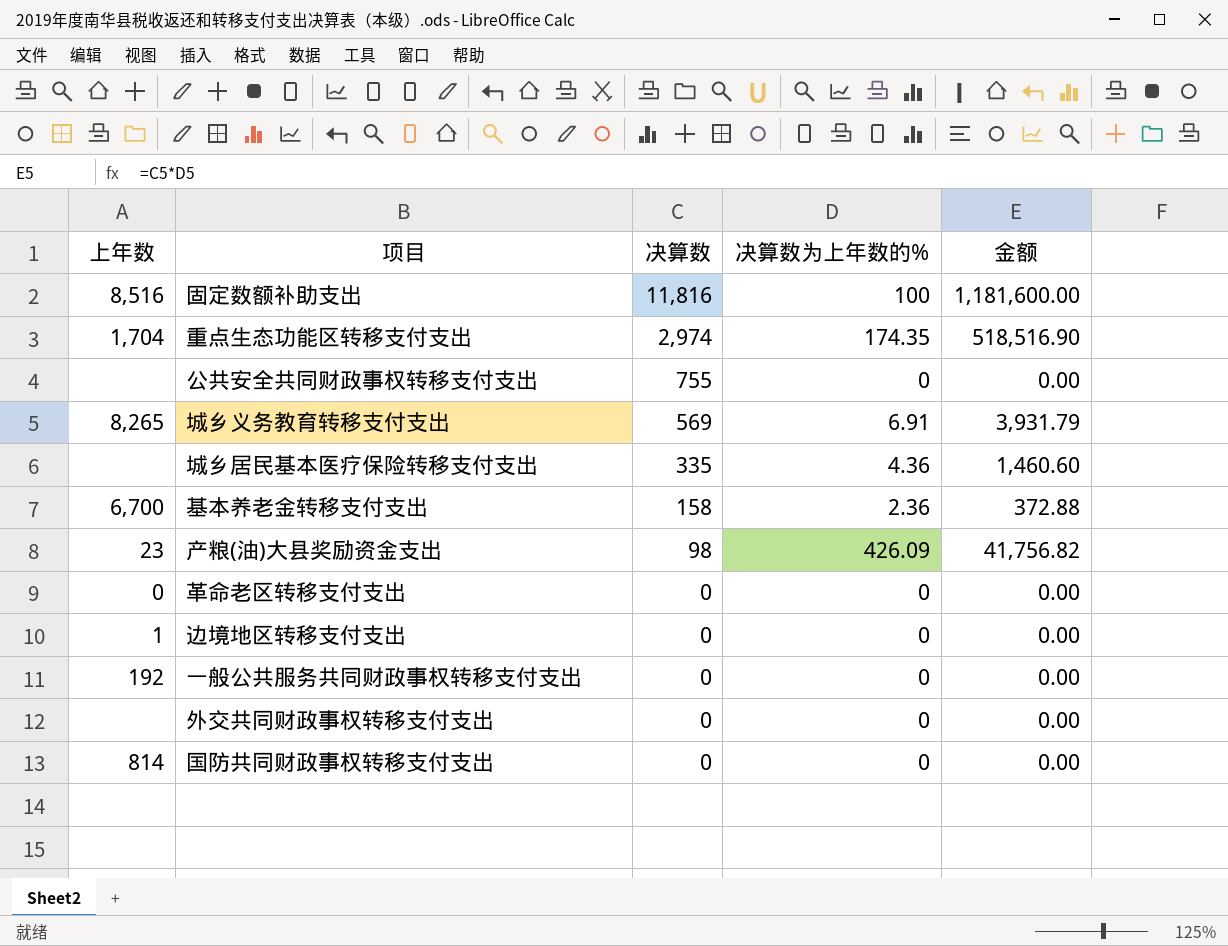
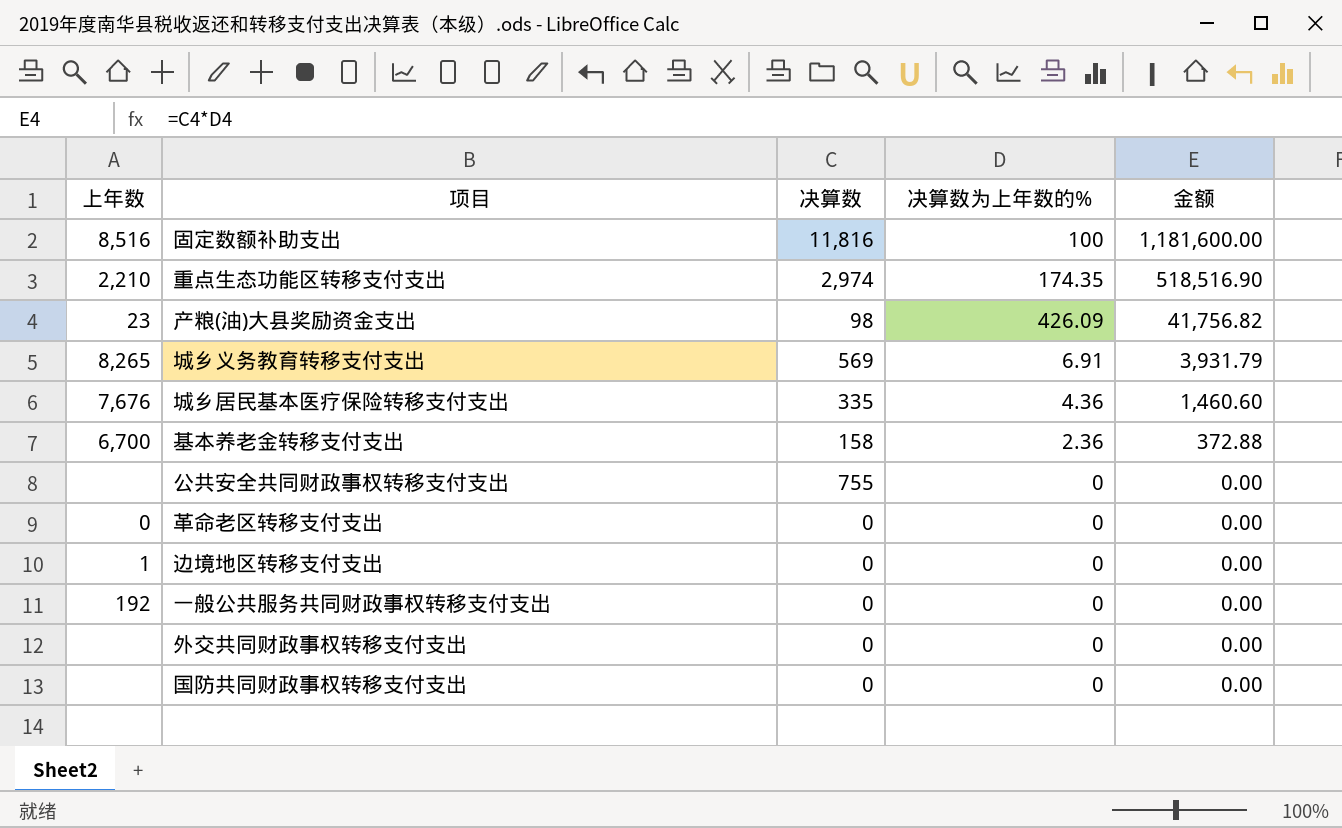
row order: 决算数 descending -> 金额 descending
重点生态功能区转移支付支出 | 上年数: 1,704 -> 2,210
城乡居民基本医疗保险转移支付支出 | 上年数: none -> 7,676
国防共同财政事权转移支付支出 | 上年数: 814 -> none

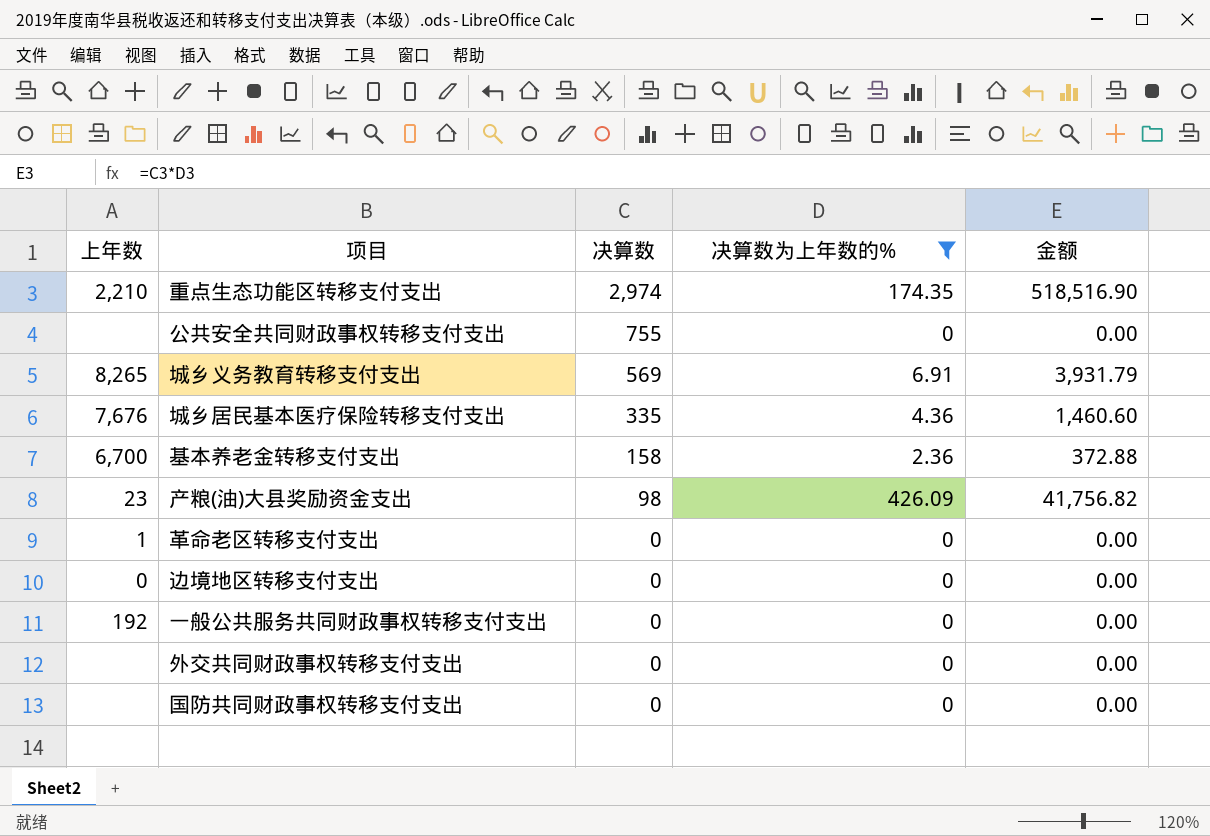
filter: none -> 决算数为上年数的% != 100
row order: 金额 descending -> 决算数 descending
革命老区转移支付支出 | 上年数: 0 -> 1
边境地区转移支付支出 | 上年数: 1 -> 0

